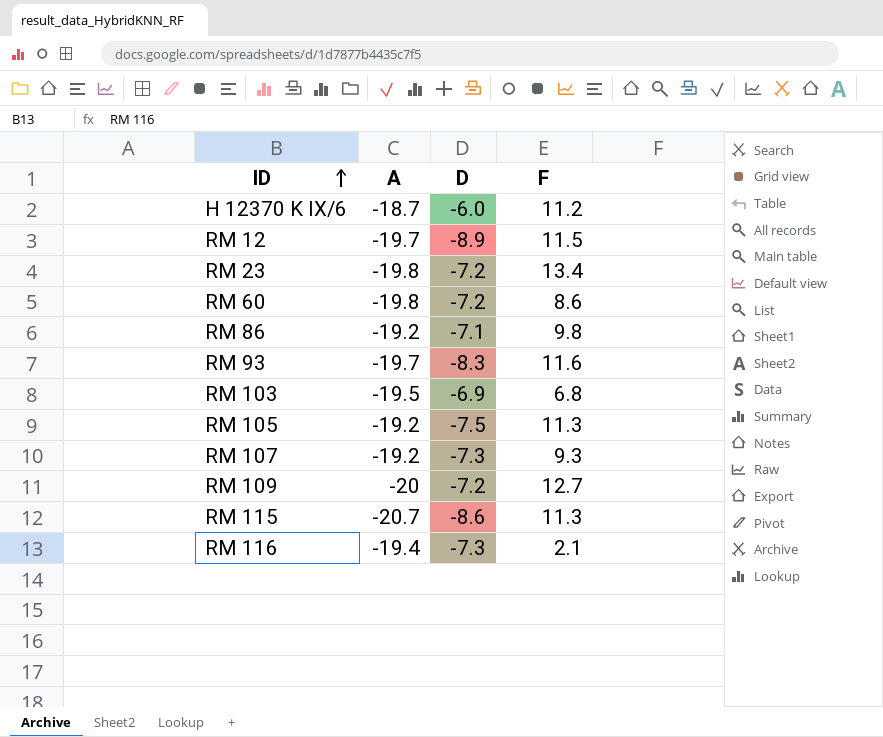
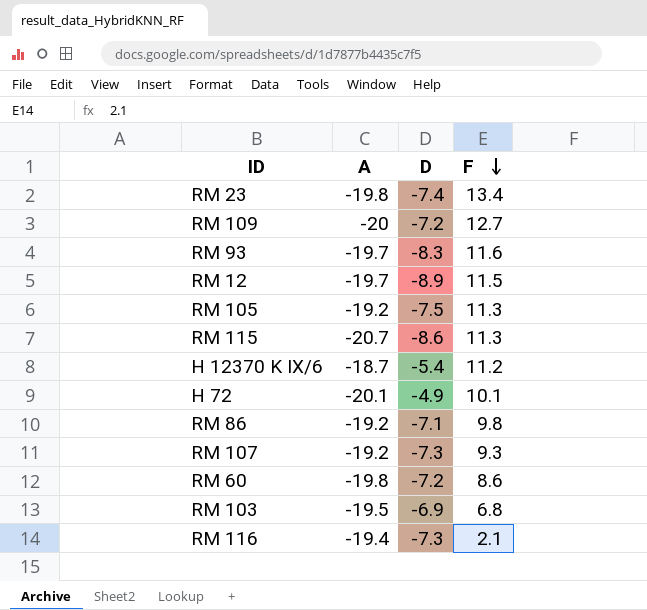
row order: ID ascending -> F descending
RM 23 | D: -7.2 -> -7.4
H 12370 K IX/6 | D: -6.0 -> -5.4
row H 72: none -> -20.1 | -4.9 | 10.1

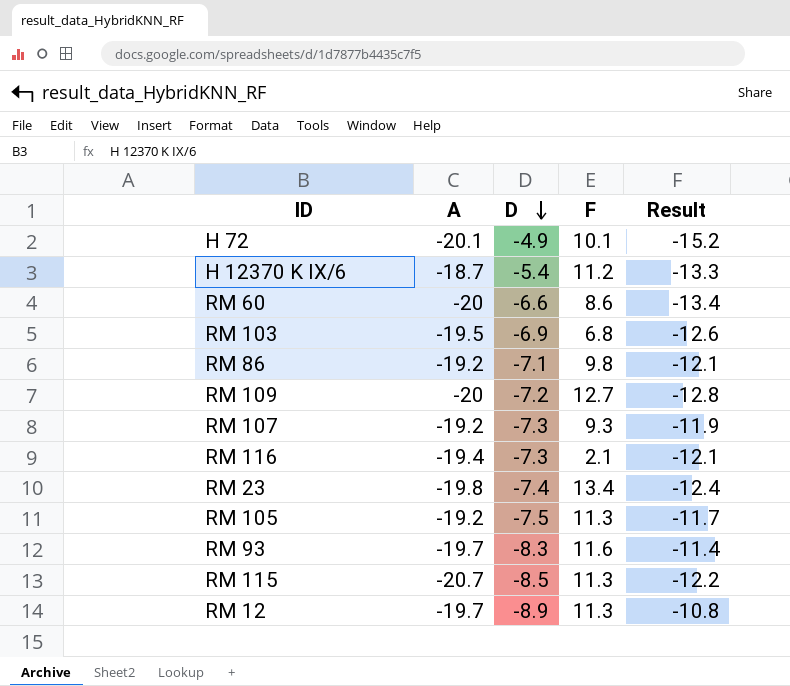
row order: F descending -> D descending
column Result | formula: none -> [A] - [D]
RM 60 | A: -19.8 -> -20
RM 60 | D: -7.2 -> -6.6
RM 115 | D: -8.6 -> -8.5
RM 12 | F: 11.5 -> 11.3

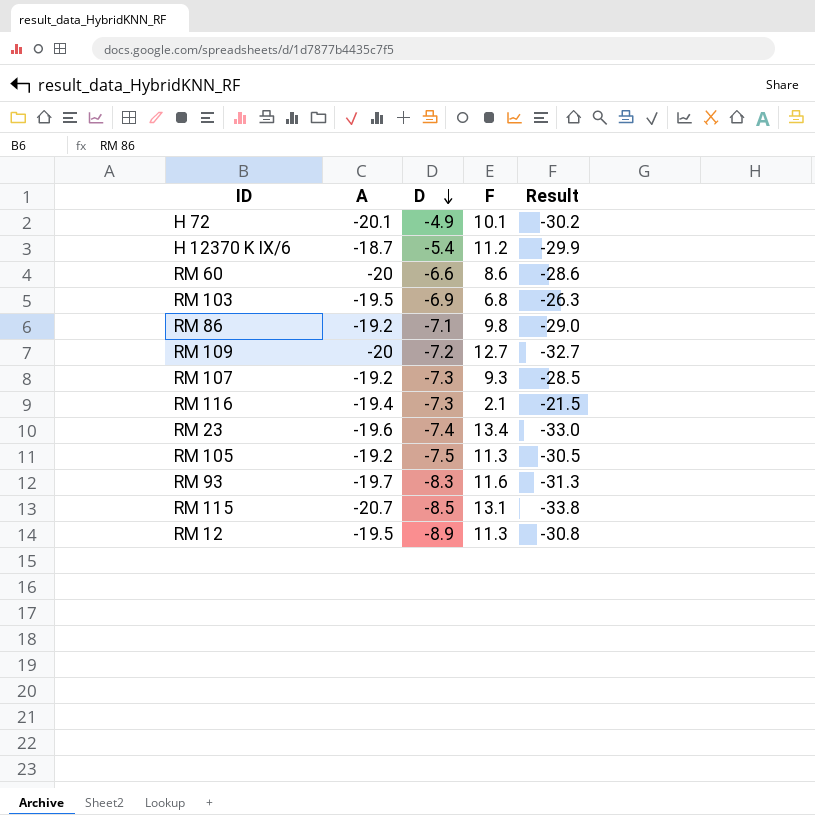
column Result | formula: [A] - [D] -> [A] - [F]
RM 23 | A: -19.8 -> -19.6
RM 115 | F: 11.3 -> 13.1
RM 12 | A: -19.7 -> -19.5

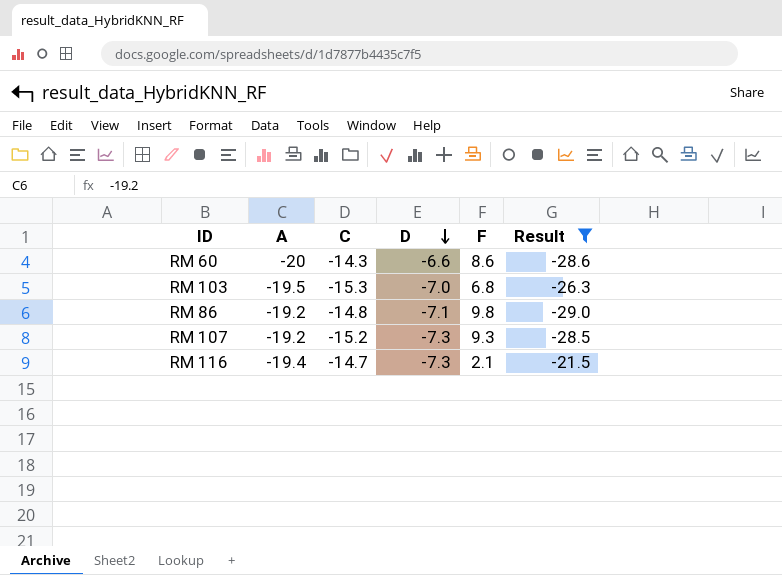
filter: none -> Result >= -29.0
column C | position: none -> 3
RM 103 | D: -6.9 -> -7.0

